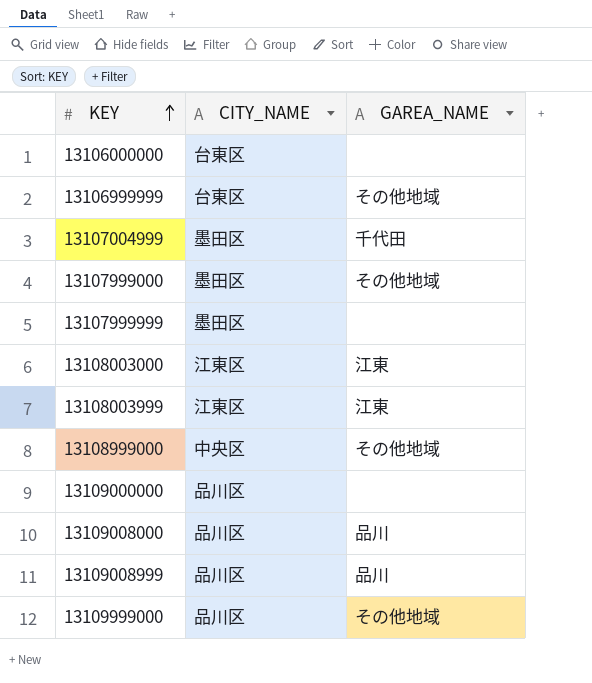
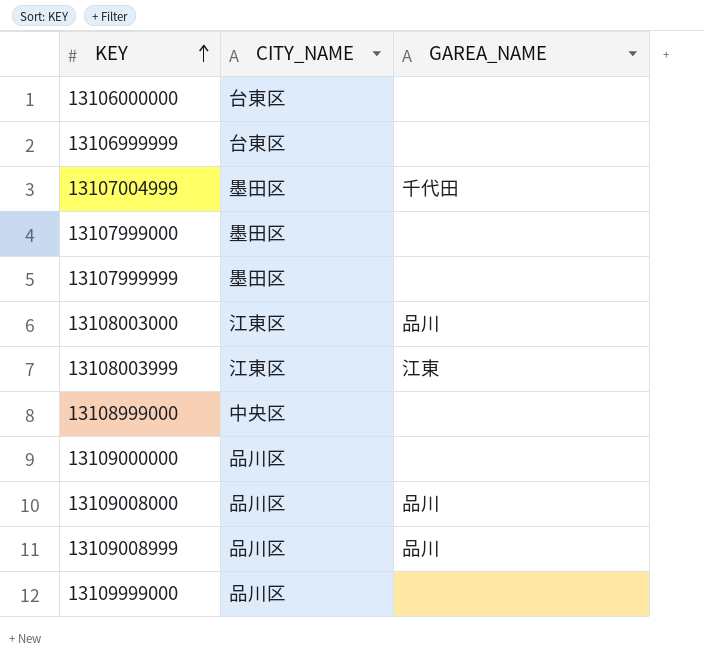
13106999999 | GAREA_NAME: その他地域 -> none
13107999000 | GAREA_NAME: その他地域 -> none
13108003000 | GAREA_NAME: 江東 -> 品川
13108999000 | GAREA_NAME: その他地域 -> none
13109999000 | GAREA_NAME: その他地域 -> none

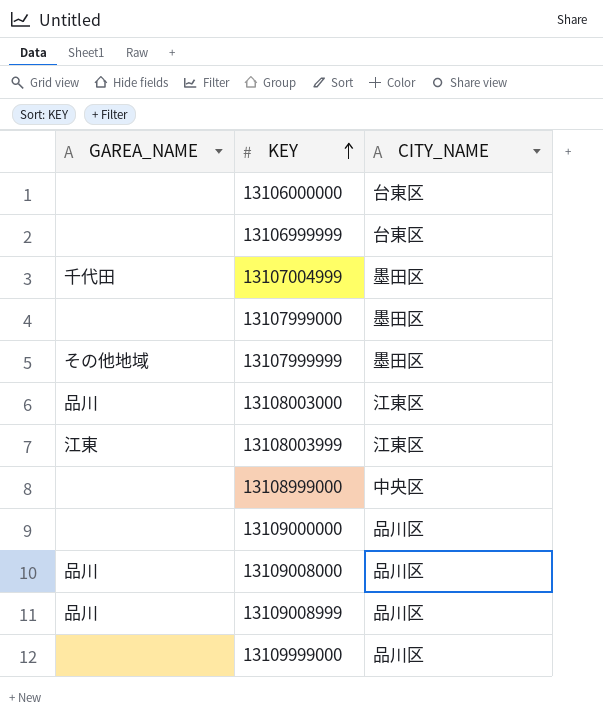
column GAREA_NAME | position: 3 -> 1
13107999999 | GAREA_NAME: none -> その他地域

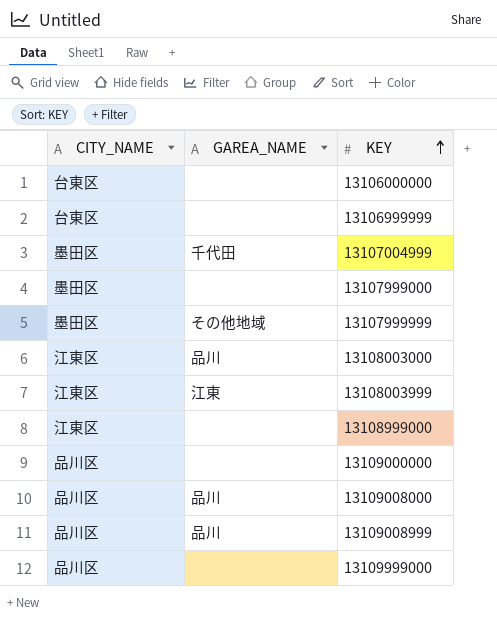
column CITY_NAME | position: 3 -> 1
13108999000 | CITY_NAME: 中央区 -> 江東区

